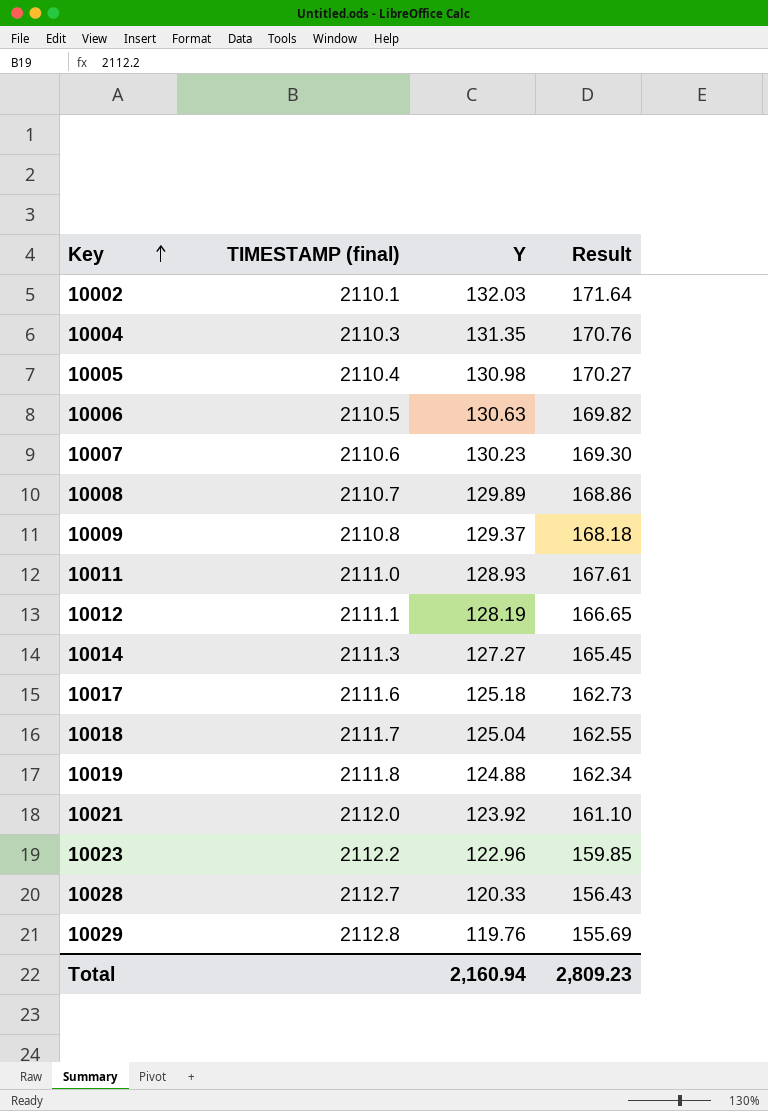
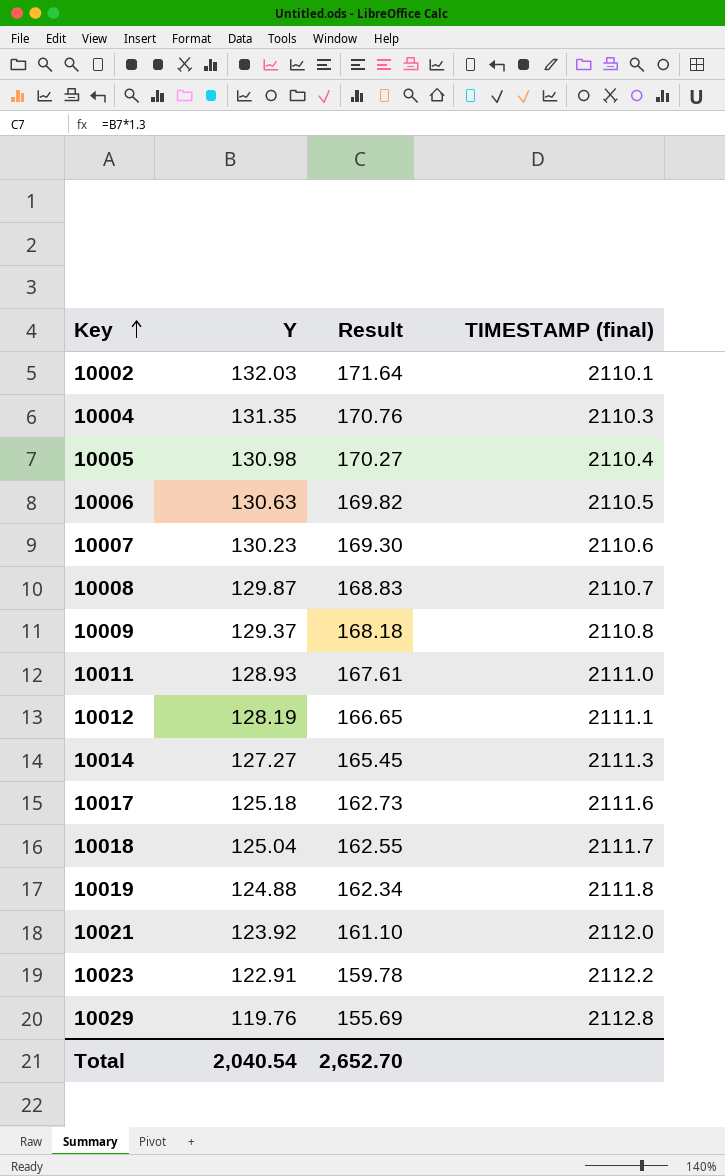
column TIMESTAMP (final) | position: 2 -> 4
row 10028: 2112.7 | 120.33 | 156.43 -> none
10008 | Y: 129.89 -> 129.87
10008 | Result: 168.86 -> 168.83
10023 | Y: 122.96 -> 122.91
10023 | Result: 159.85 -> 159.78
Total | Y: 2,160.94 -> 2,040.54
Total | Result: 2,809.23 -> 2,652.70

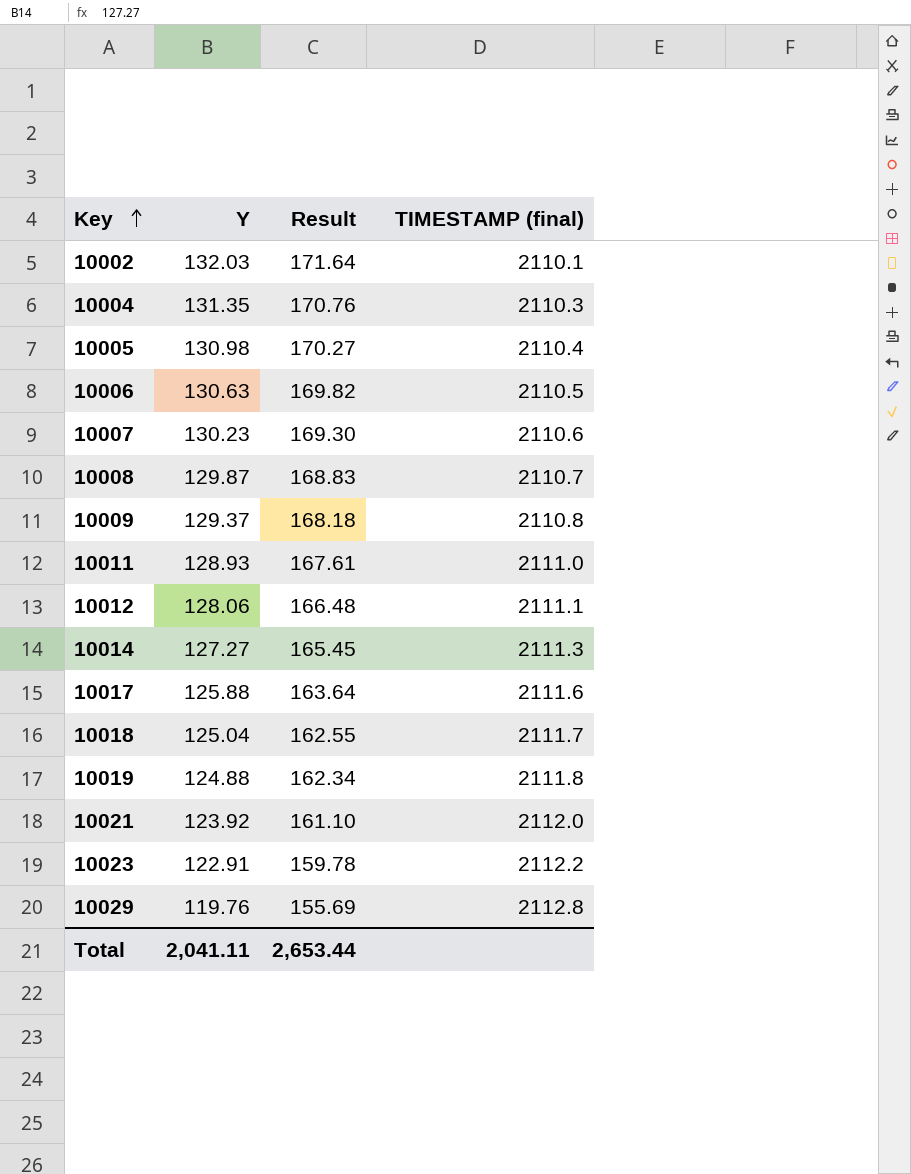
10012 | Y: 128.19 -> 128.06
10012 | Result: 166.65 -> 166.48
10017 | Y: 125.18 -> 125.88
10017 | Result: 162.73 -> 163.64
Total | Y: 2,040.54 -> 2,041.11
Total | Result: 2,652.70 -> 2,653.44

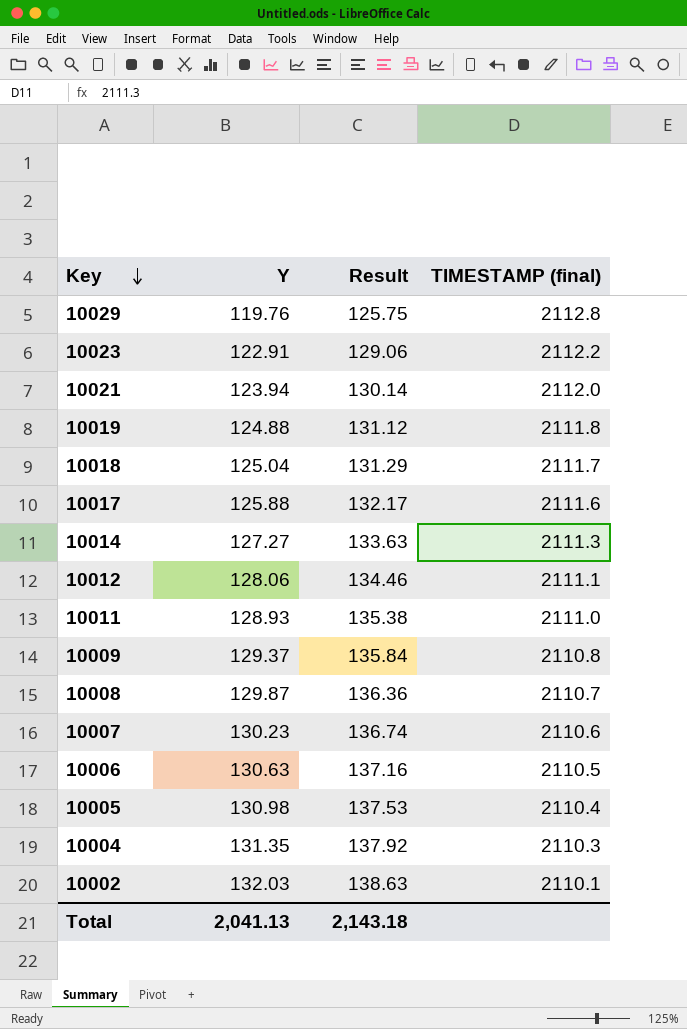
row order: Key ascending -> Key descending
column Result | formula: [Y] * 1.3 -> [Y] * 1.05
10021 | Y: 123.92 -> 123.94
Total | Y: 2,041.11 -> 2,041.13
Total | Result: 2,653.44 -> 2,143.18

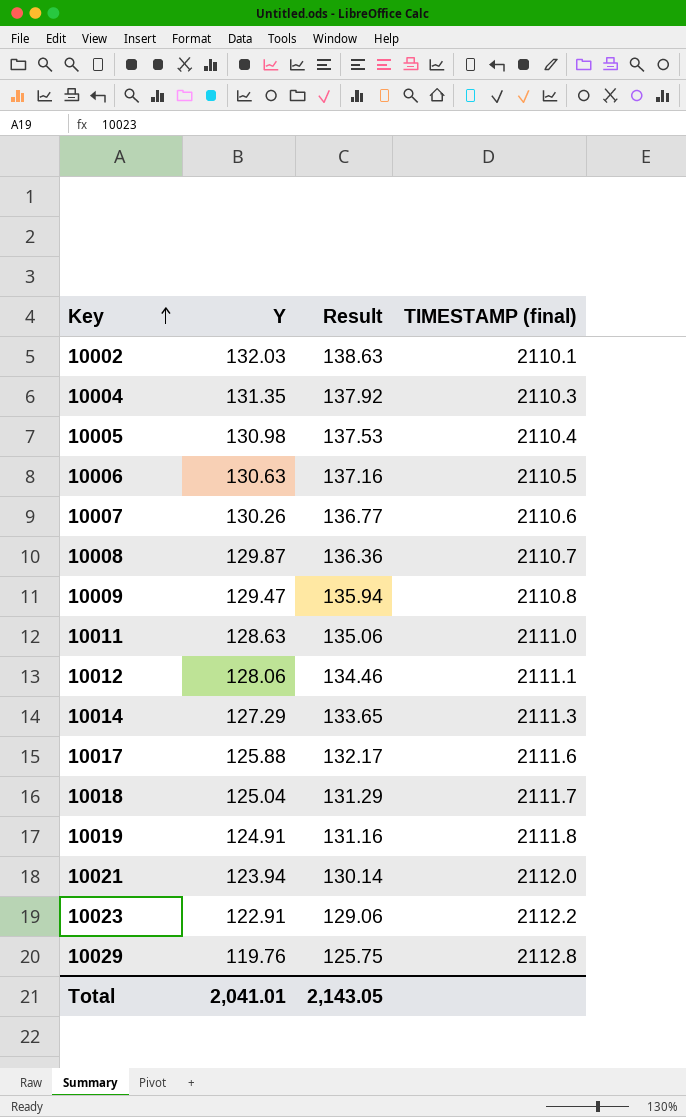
row order: Key descending -> Key ascending
10007 | Y: 130.23 -> 130.26
10007 | Result: 136.74 -> 136.77
10009 | Y: 129.37 -> 129.47
10009 | Result: 135.84 -> 135.94
10011 | Y: 128.93 -> 128.63
10011 | Result: 135.38 -> 135.06
10014 | Y: 127.27 -> 127.29
10014 | Result: 133.63 -> 133.65
10019 | Y: 124.88 -> 124.91
10019 | Result: 131.12 -> 131.16
Total | Y: 2,041.13 -> 2,041.01
Total | Result: 2,143.18 -> 2,143.05

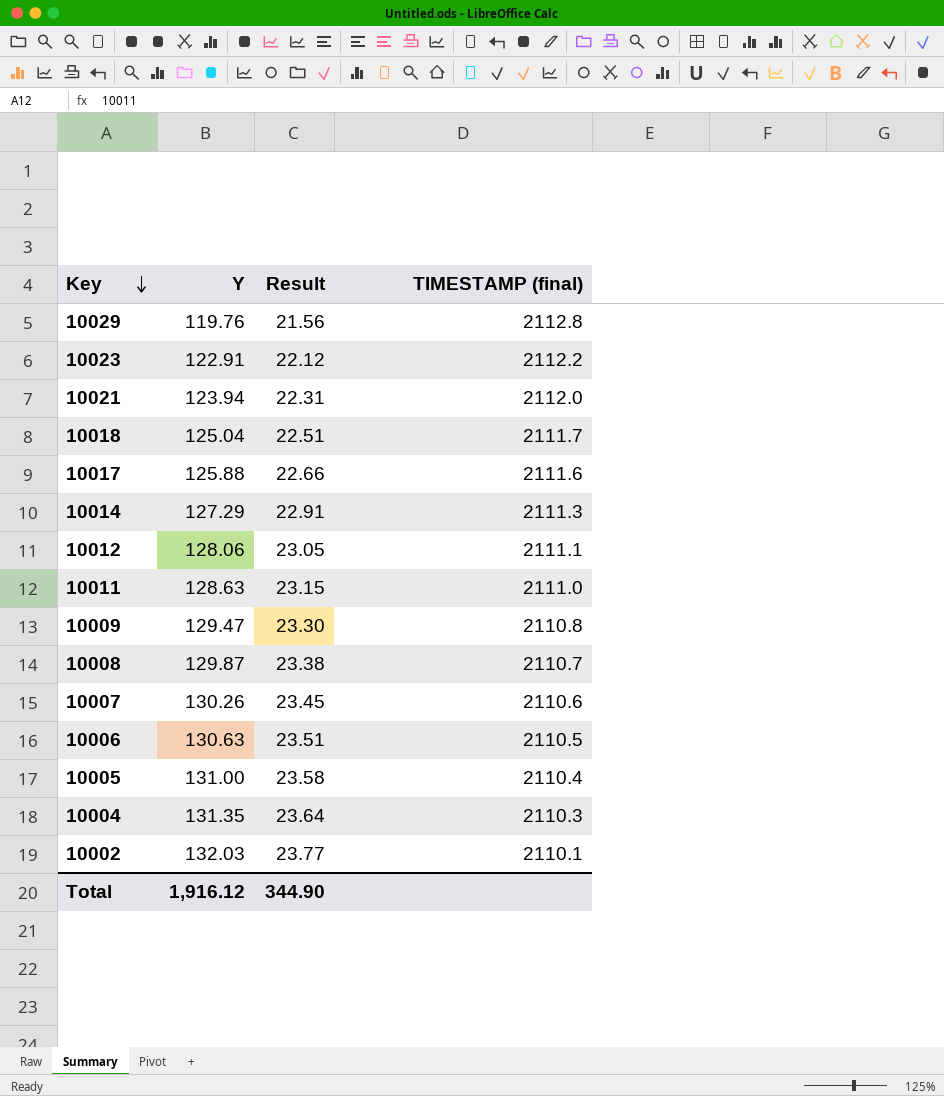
row order: Key ascending -> Key descending
column Result | formula: [Y] * 1.05 -> [Y] * 0.18
row 10019: 124.91 | 131.16 | 2111.8 -> none
10005 | Y: 130.98 -> 131.00
Total | Y: 2,041.01 -> 1,916.12
Total | Result: 2,143.05 -> 344.90

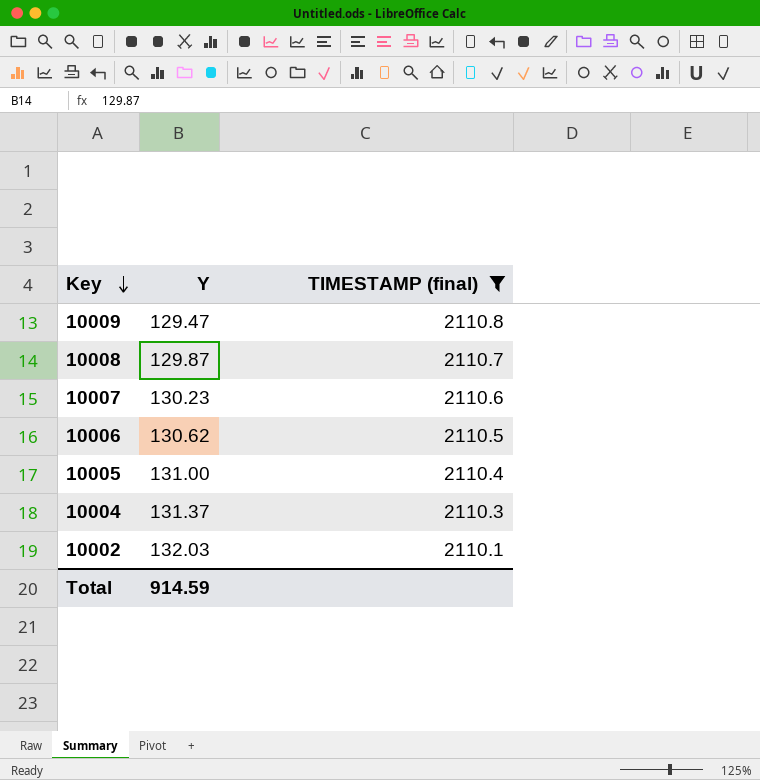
filter: none -> TIMESTAMP (final) <= 2110.8
column Result | formula: [Y] * 0.18 -> none
10007 | Y: 130.26 -> 130.23
10006 | Y: 130.63 -> 130.62
10004 | Y: 131.35 -> 131.37
Total | Y: 1,916.12 -> 914.59

